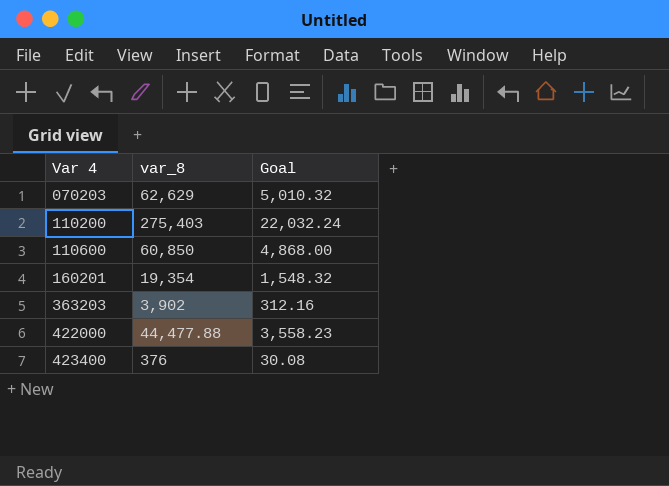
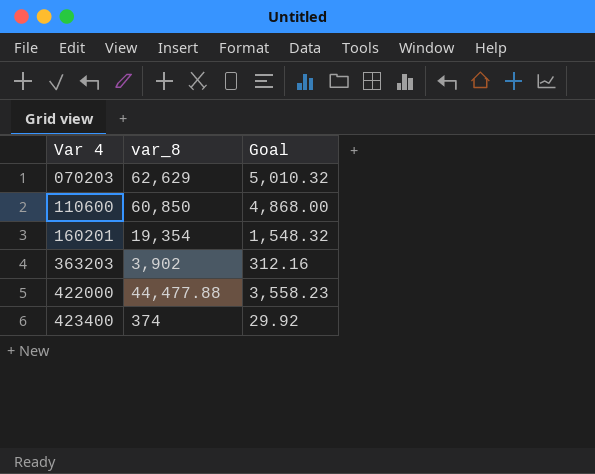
row 110200: 275,403 | 22,032.24 -> none
423400 | var_8: 376 -> 374
423400 | Goal: 30.08 -> 29.92

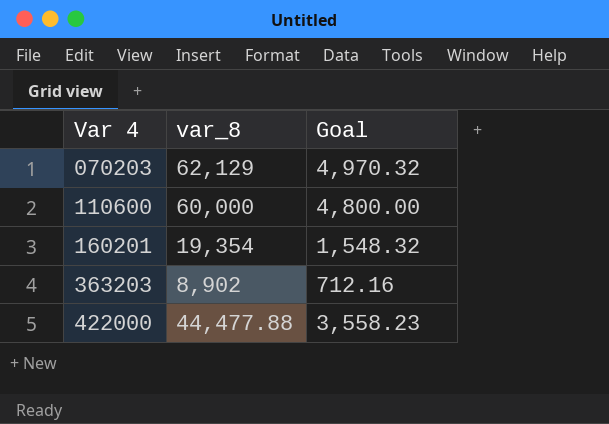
row 423400: 374 | 29.92 -> none
070203 | var_8: 62,629 -> 62,129
070203 | Goal: 5,010.32 -> 4,970.32
110600 | var_8: 60,850 -> 60,000
110600 | Goal: 4,868.00 -> 4,800.00
363203 | var_8: 3,902 -> 8,902
363203 | Goal: 312.16 -> 712.16

